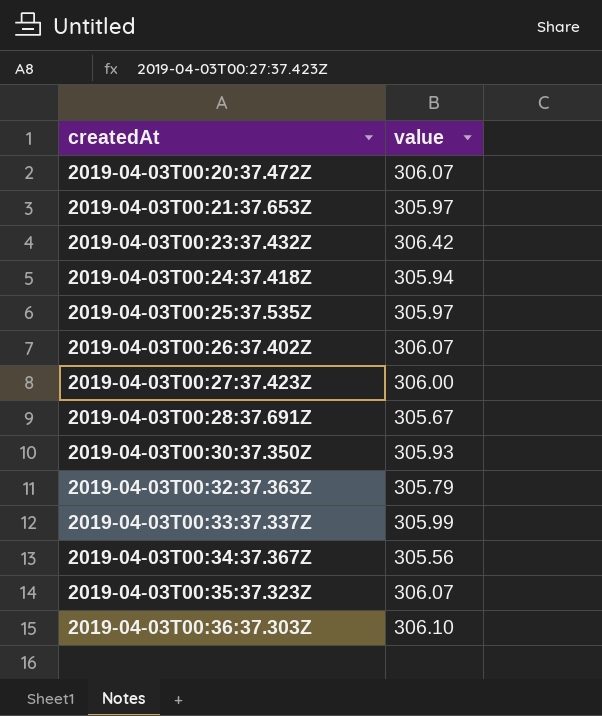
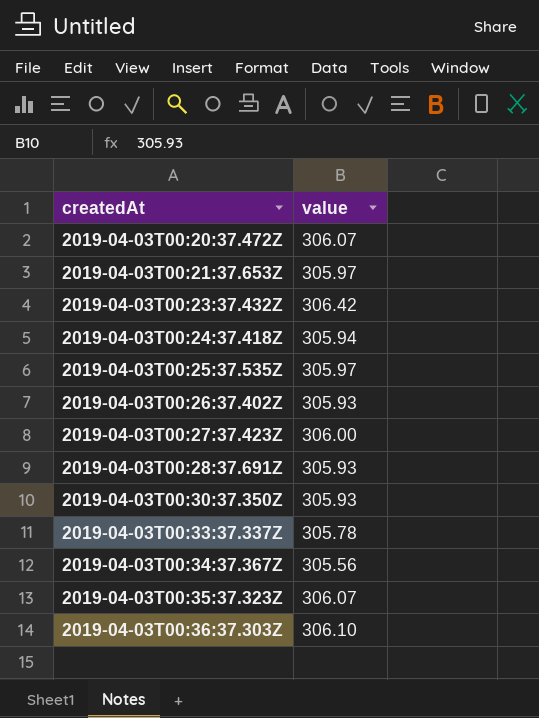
row 2019-04-03T00:32:37.363Z: 305.79 -> none
2019-04-03T00:26:37.402Z | value: 306.07 -> 305.93
2019-04-03T00:28:37.691Z | value: 305.67 -> 305.93
2019-04-03T00:33:37.337Z | value: 305.99 -> 305.78

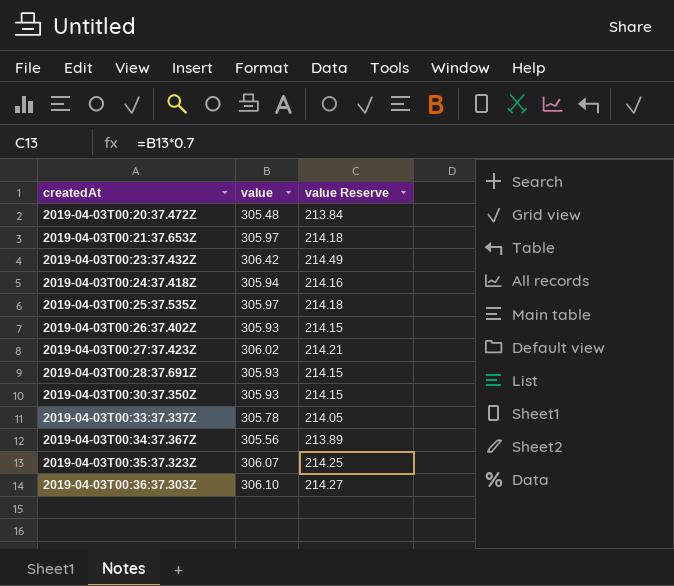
column value Reserve | formula: none -> [value] * 0.7
2019-04-03T00:20:37.472Z | value: 306.07 -> 305.48
2019-04-03T00:27:37.423Z | value: 306.00 -> 306.02

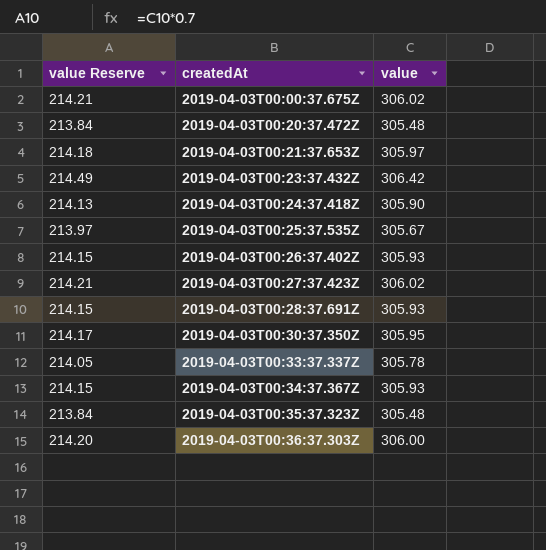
column value Reserve | position: 3 -> 1
row 2019-04-03T00:00:37.675Z: none -> 214.21 | 306.02
2019-04-03T00:24:37.418Z | value Reserve: 214.16 -> 214.13
2019-04-03T00:24:37.418Z | value: 305.94 -> 305.90
2019-04-03T00:25:37.535Z | value Reserve: 214.18 -> 213.97
2019-04-03T00:25:37.535Z | value: 305.97 -> 305.67
2019-04-03T00:30:37.350Z | value Reserve: 214.15 -> 214.17
2019-04-03T00:30:37.350Z | value: 305.93 -> 305.95
2019-04-03T00:34:37.367Z | value Reserve: 213.89 -> 214.15
2019-04-03T00:34:37.367Z | value: 305.56 -> 305.93
2019-04-03T00:35:37.323Z | value Reserve: 214.25 -> 213.84
2019-04-03T00:35:37.323Z | value: 306.07 -> 305.48
2019-04-03T00:36:37.303Z | value Reserve: 214.27 -> 214.20
2019-04-03T00:36:37.303Z | value: 306.10 -> 306.00

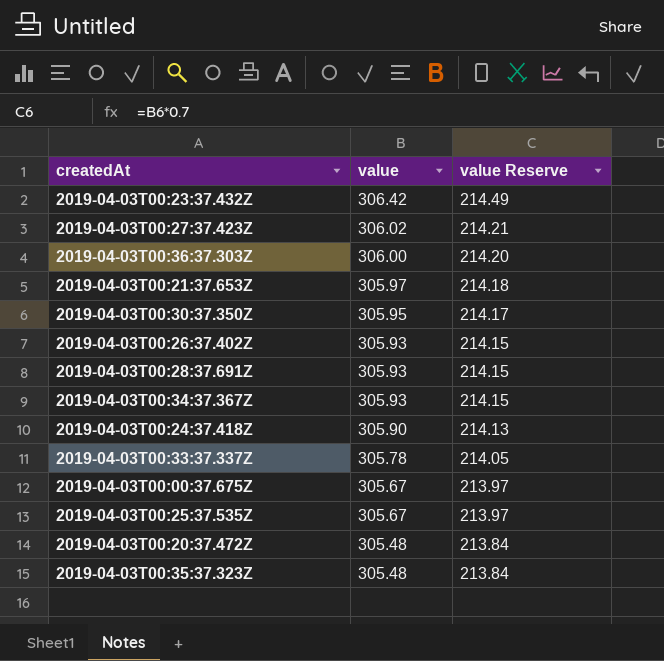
row order: createdAt ascending -> value descending
column value Reserve | position: 1 -> 3
2019-04-03T00:00:37.675Z | value: 306.02 -> 305.67
2019-04-03T00:00:37.675Z | value Reserve: 214.21 -> 213.97

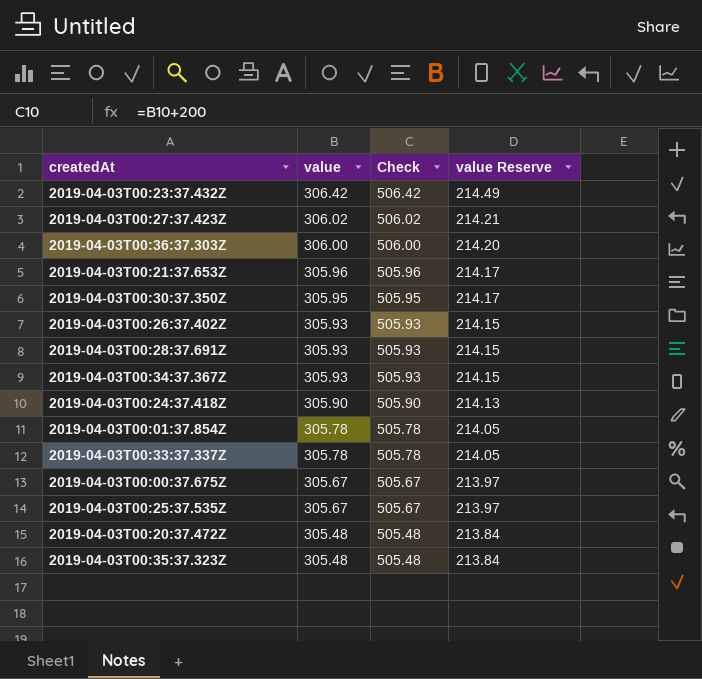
column Check | formula: none -> [value] + 200
2019-04-03T00:21:37.653Z | value: 305.97 -> 305.96
2019-04-03T00:21:37.653Z | value Reserve: 214.18 -> 214.17
row 2019-04-03T00:01:37.854Z: none -> 305.78 | 505.78 | 214.05

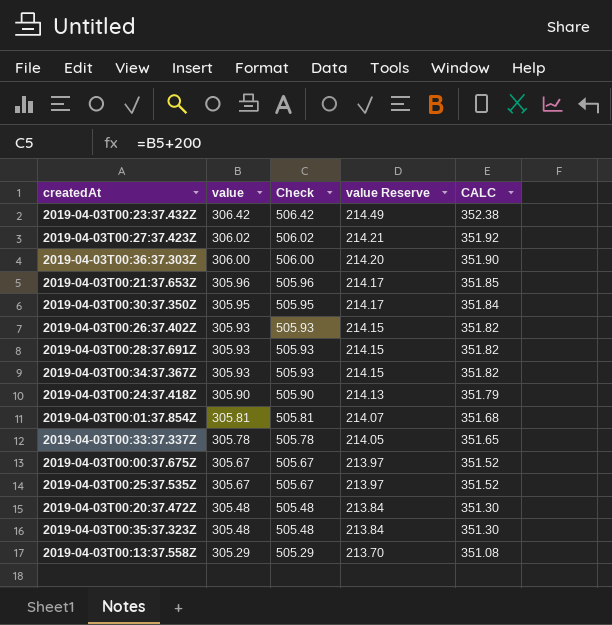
column CALC | formula: none -> [value] * 1.15
2019-04-03T00:01:37.854Z | value: 305.78 -> 305.81
2019-04-03T00:01:37.854Z | Check: 505.78 -> 505.81
2019-04-03T00:01:37.854Z | value Reserve: 214.05 -> 214.07
row 2019-04-03T00:13:37.558Z: none -> 305.29 | 505.29 | 213.70 | 351.08

